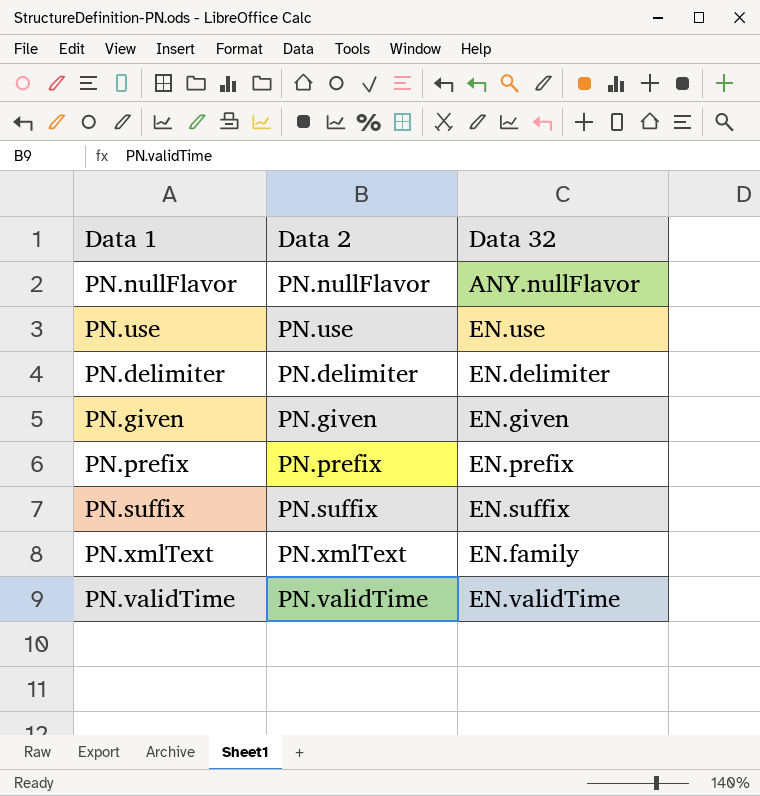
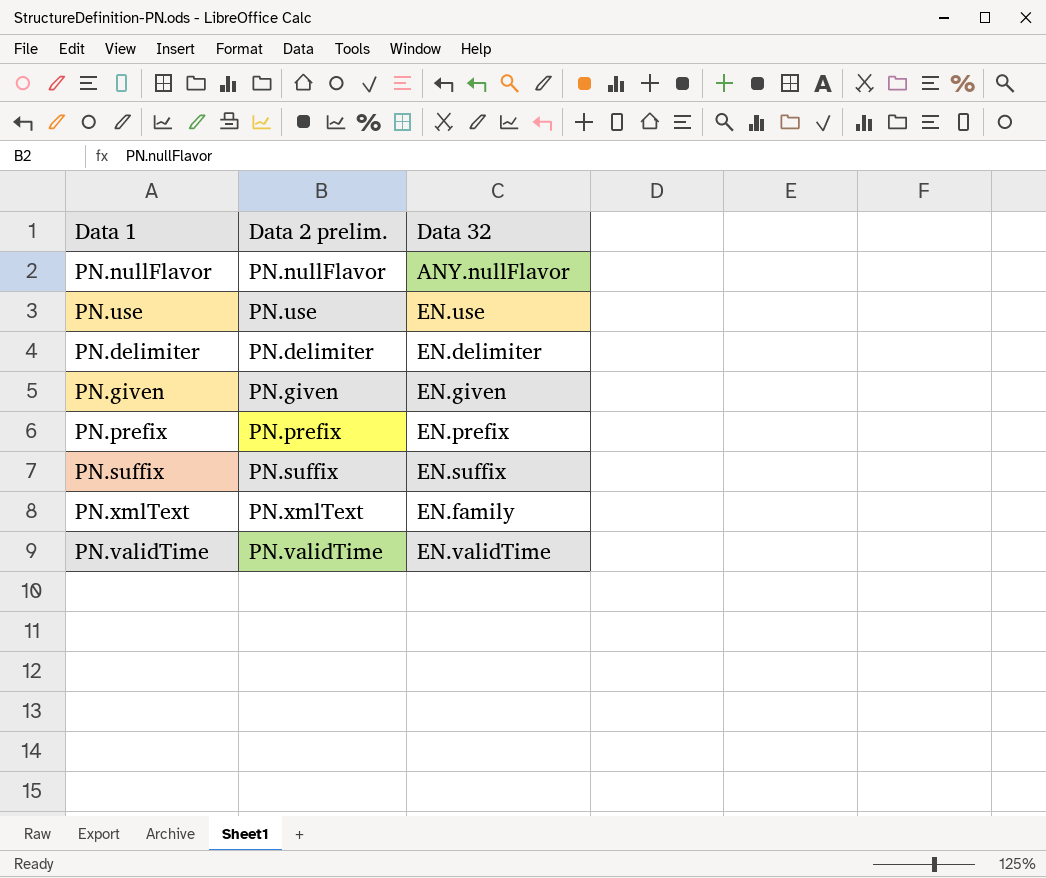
column name: Data 2 -> Data 2 prelim.

